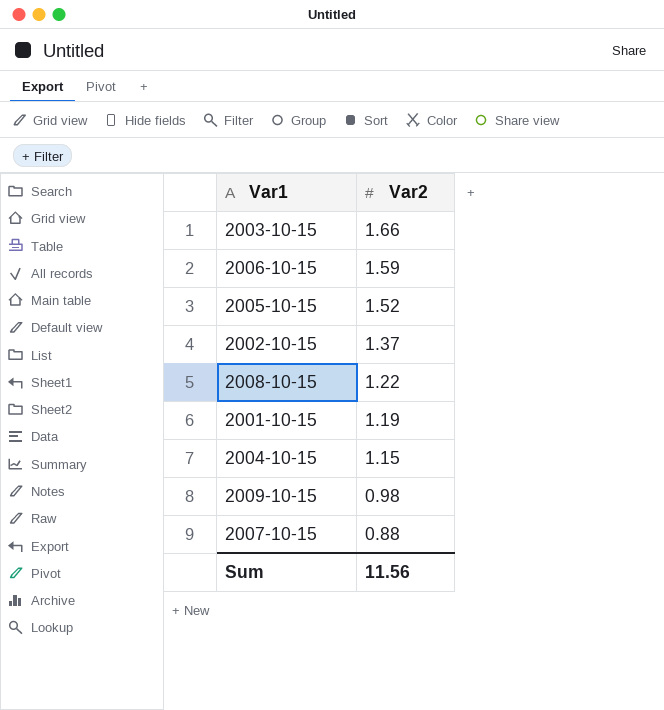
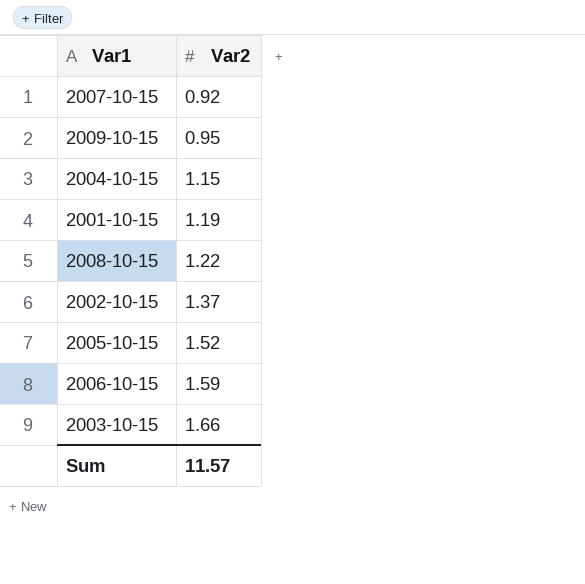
row order: Var2 descending -> Var2 ascending
2007-10-15 | Var2: 0.88 -> 0.92
2009-10-15 | Var2: 0.98 -> 0.95
Sum | Var2: 11.56 -> 11.57

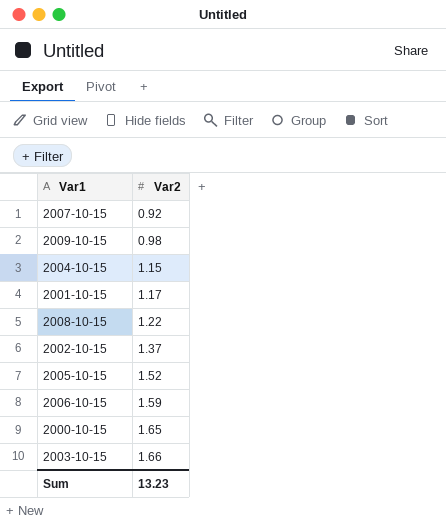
2009-10-15 | Var2: 0.95 -> 0.98
2001-10-15 | Var2: 1.19 -> 1.17
row 2000-10-15: none -> 1.65
Sum | Var2: 11.57 -> 13.23

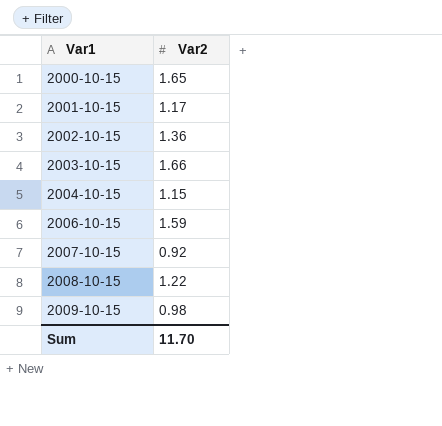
row order: Var2 ascending -> Var1 ascending
row 2005-10-15: 1.52 -> none
2002-10-15 | Var2: 1.37 -> 1.36
Sum | Var2: 13.23 -> 11.70

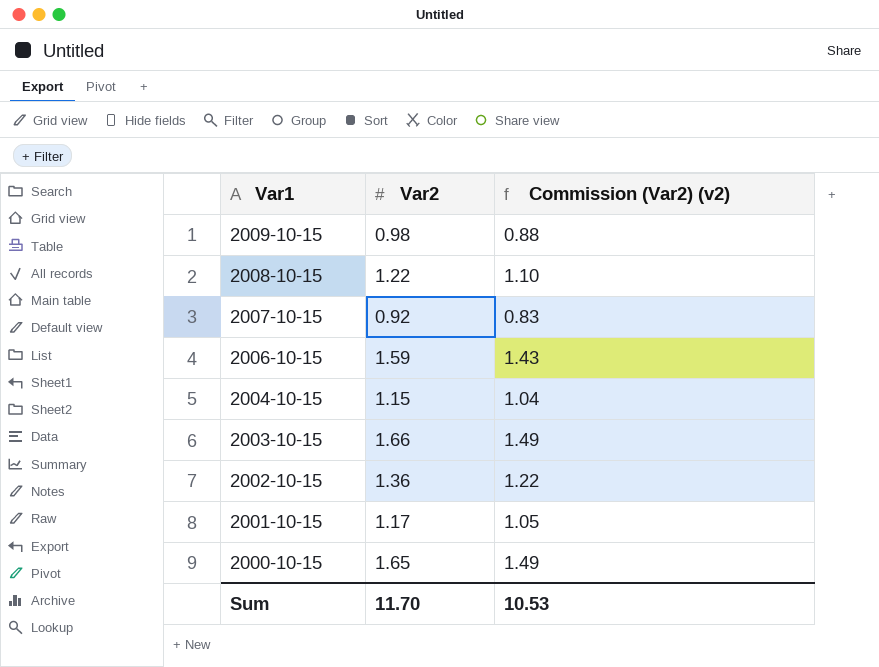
row order: Var1 ascending -> Var1 descending
column Commission (Var2) (v2) | formula: none -> [Var2] * 0.9

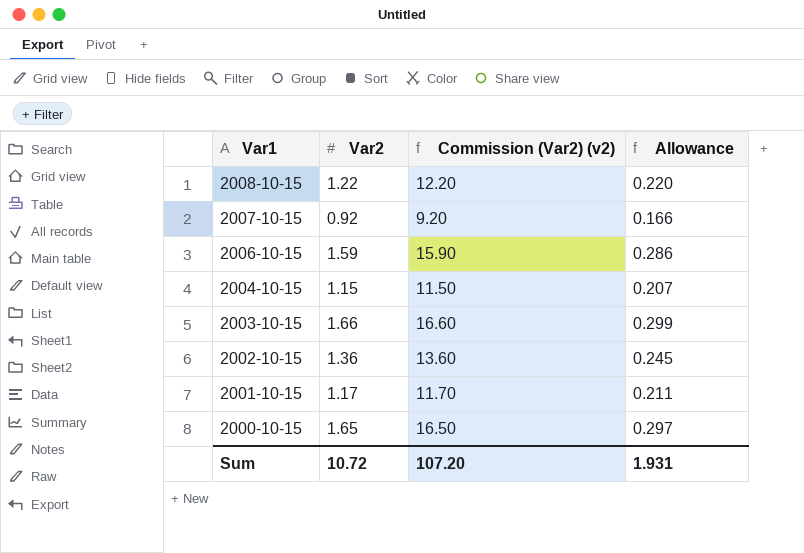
column Commission (Var2) (v2) | formula: [Var2] * 0.9 -> [Var2] * 10
column Allowance | formula: none -> [Var2] * 0.18
row 2009-10-15: 0.98 | 0.88 -> none
Sum | Var2: 11.70 -> 10.72
Sum | Commission (Var2) (v2): 10.53 -> 107.20

